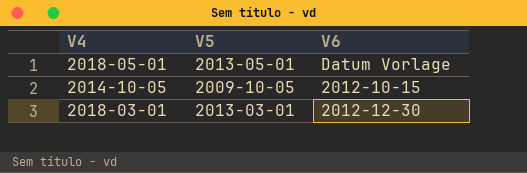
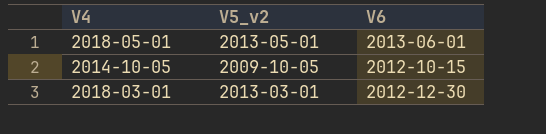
column name: V5 -> V5_v2
2018-05-01 | V6: Datum Vorlage -> 2013-06-01

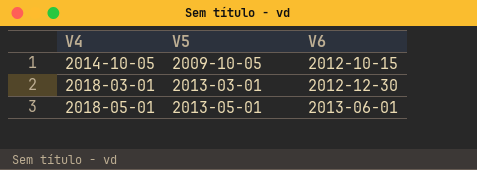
row order: none -> V4 ascending
column name: V5_v2 -> V5

